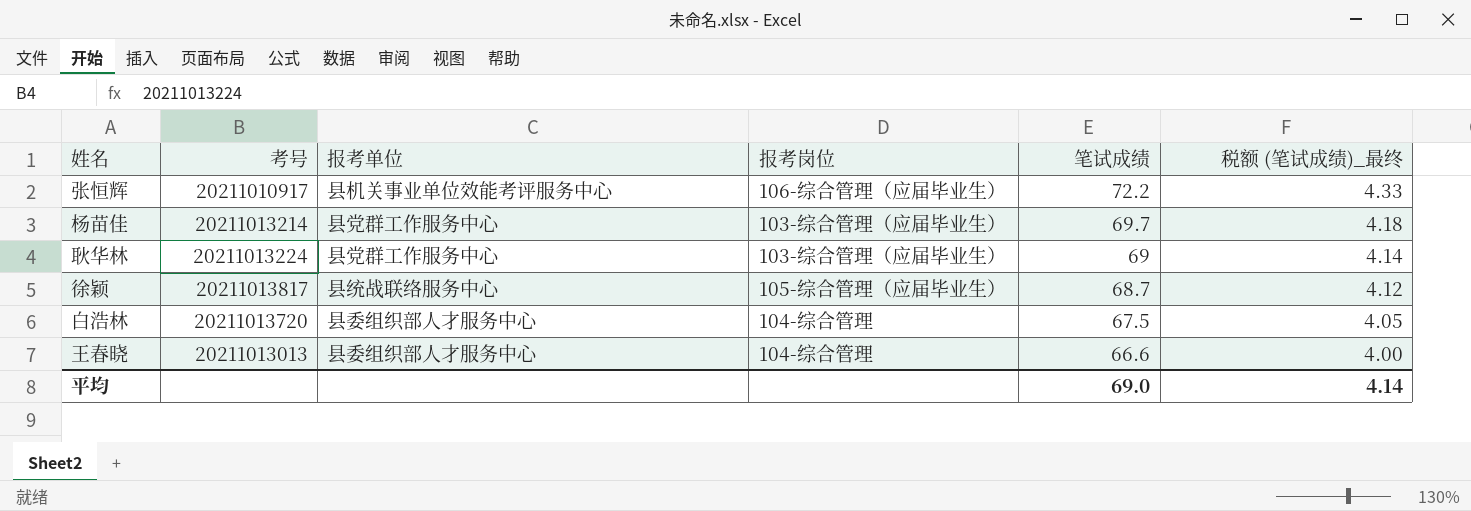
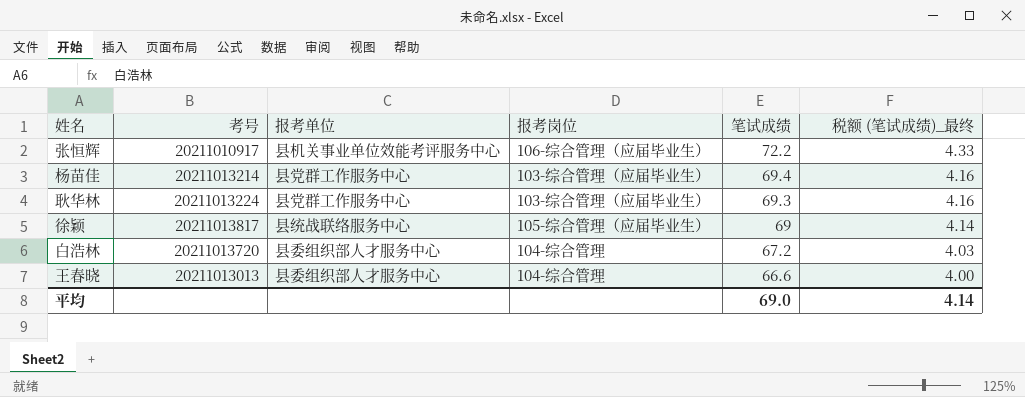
杨苗佳 | 笔试成绩: 69.7 -> 69.4
杨苗佳 | 税额 (笔试成绩)_最终: 4.18 -> 4.16
耿华林 | 笔试成绩: 69 -> 69.3
耿华林 | 税额 (笔试成绩)_最终: 4.14 -> 4.16
徐颖 | 笔试成绩: 68.7 -> 69
徐颖 | 税额 (笔试成绩)_最终: 4.12 -> 4.14
白浩林 | 笔试成绩: 67.5 -> 67.2
白浩林 | 税额 (笔试成绩)_最终: 4.05 -> 4.03

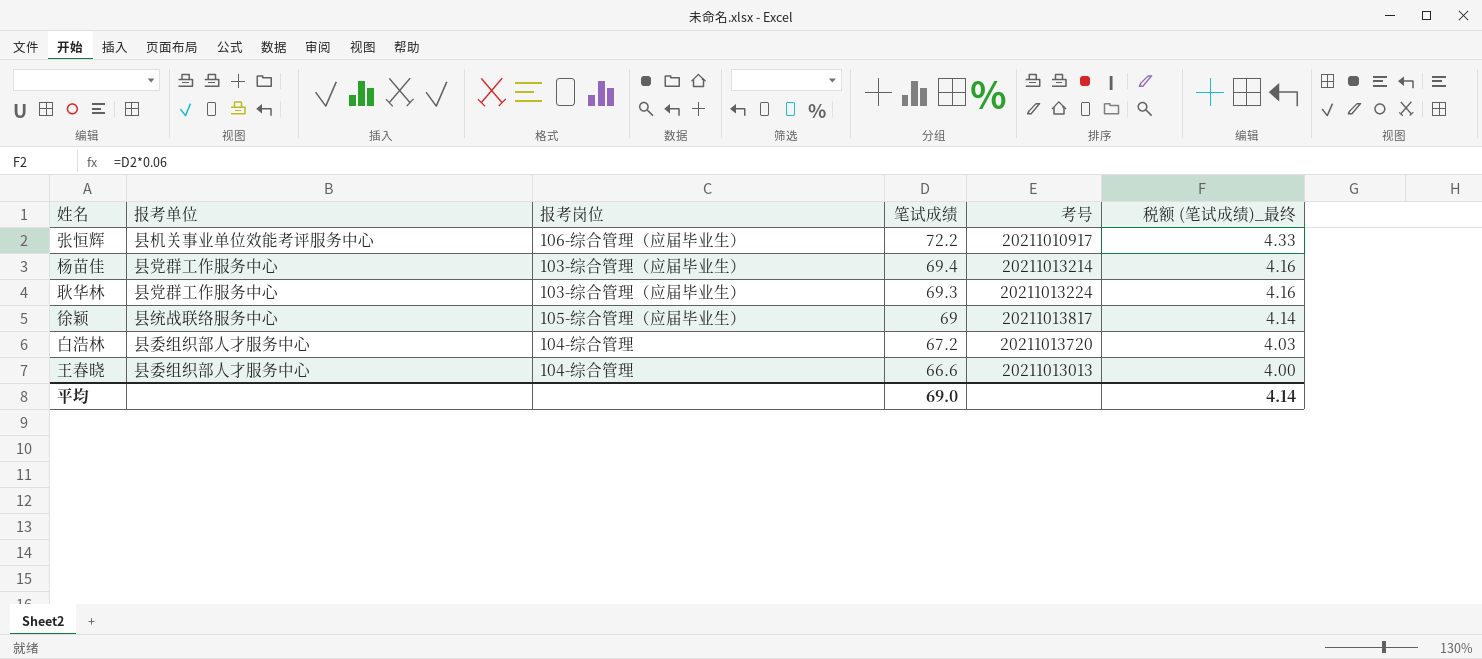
column 考号 | position: 2 -> 5

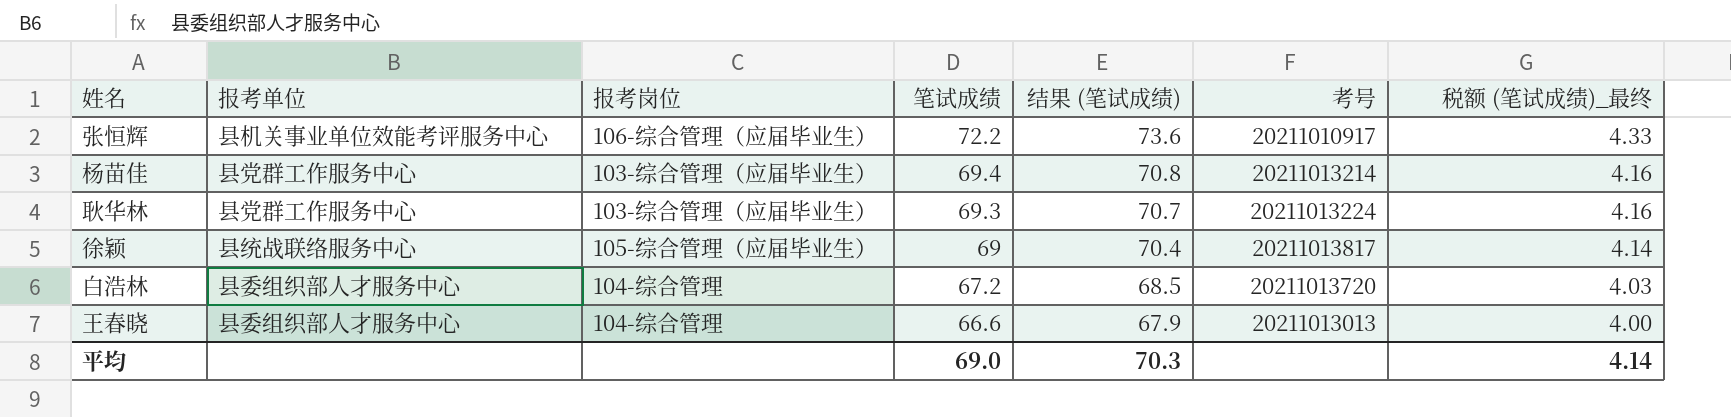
column 结果 (笔试成绩) | formula: none -> [笔试成绩] * 1.02

